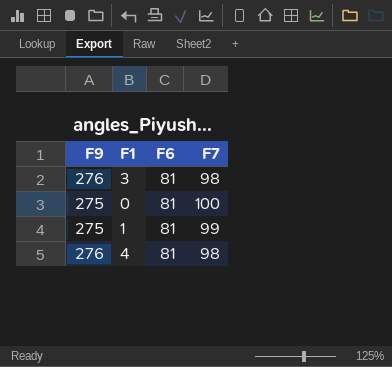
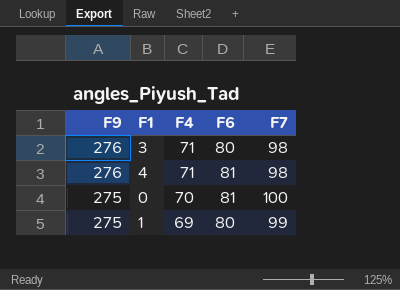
row order: none -> F9 descending
column F4 | position: none -> 3
3 | F6: 81 -> 80
1 | F6: 81 -> 80

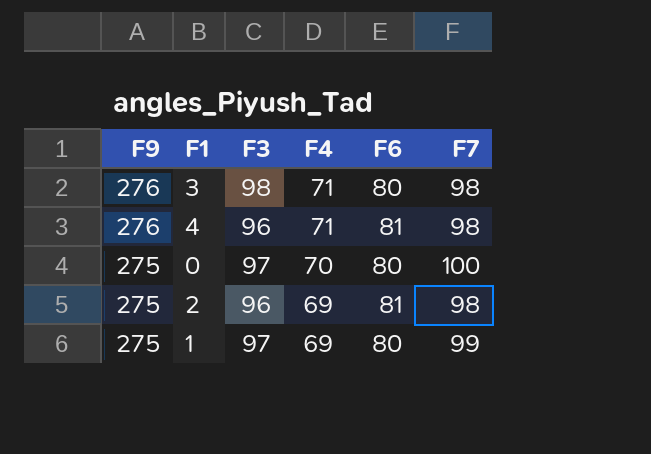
column F3 | position: none -> 3
0 | F6: 81 -> 80
row 2: none -> 275 | 96 | 69 | 81 | 98

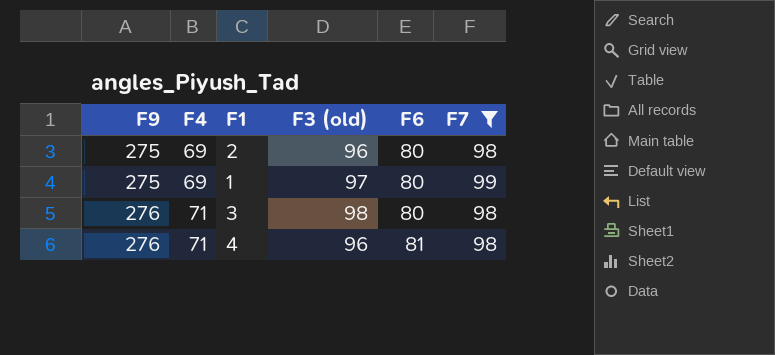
filter: none -> F7 != 100
row order: F9 descending -> F9 ascending
column F4 | position: 4 -> 2
column name: F3 -> F3 (old)
2 | F6: 81 -> 80

